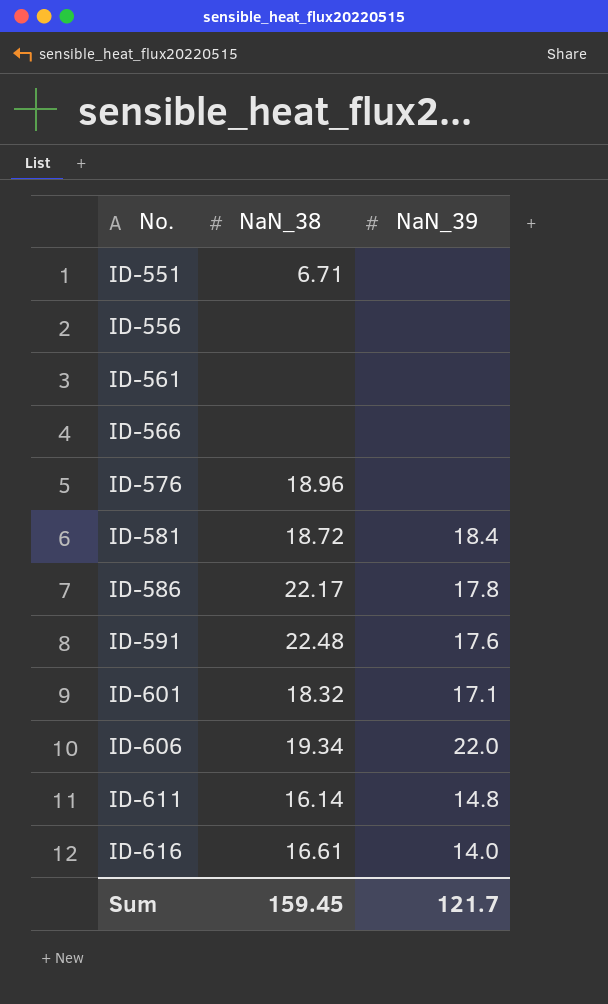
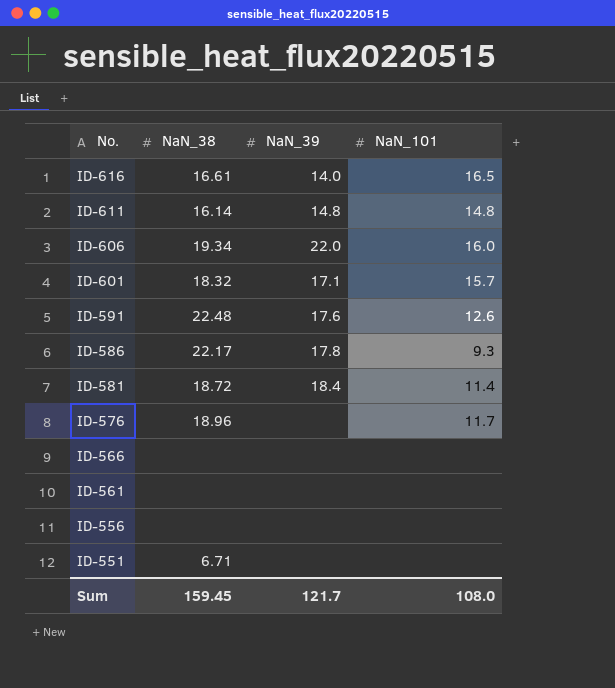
row order: No. ascending -> No. descending
column NaN_101 | position: none -> 4

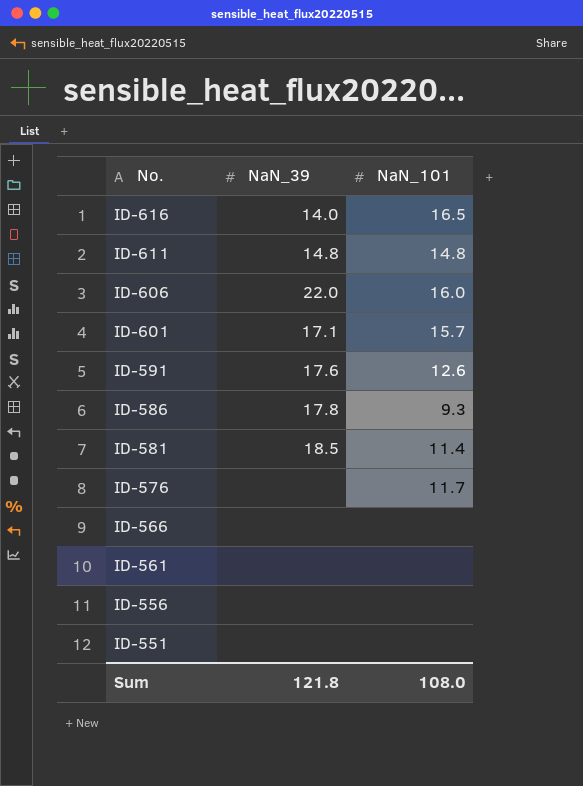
column NaN_38 | position: 2 -> none
ID-581 | NaN_39: 18.4 -> 18.5
Sum | NaN_39: 121.7 -> 121.8

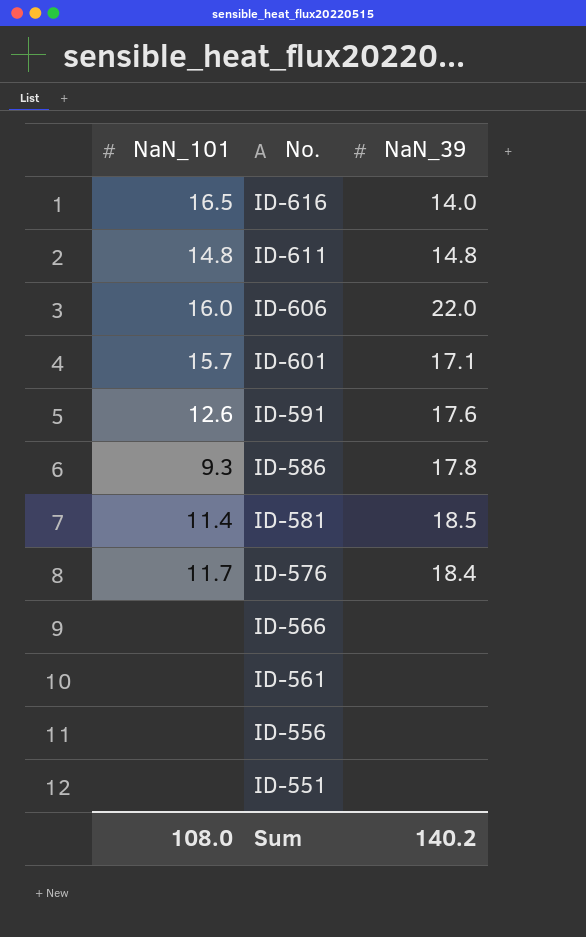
column NaN_101 | position: 3 -> 1
ID-576 | NaN_39: none -> 18.4
Sum | NaN_39: 121.8 -> 140.2

